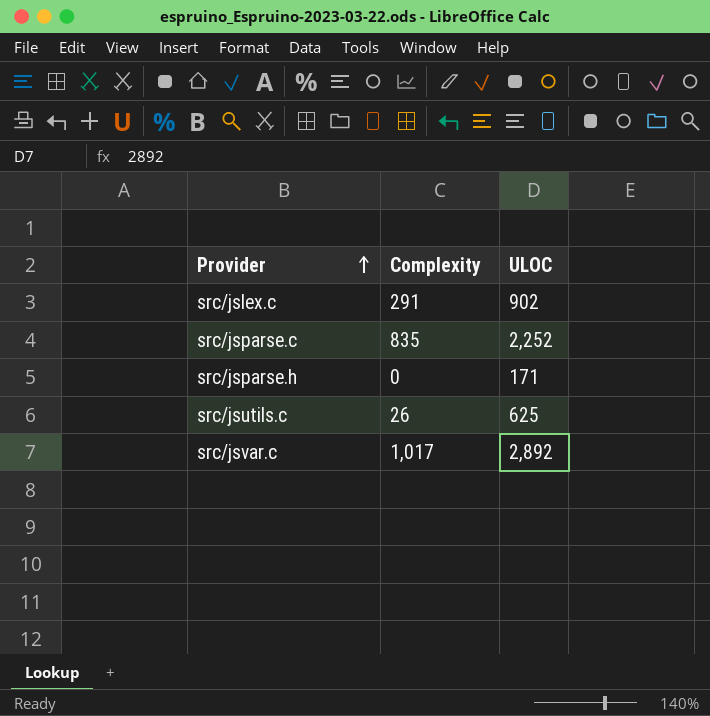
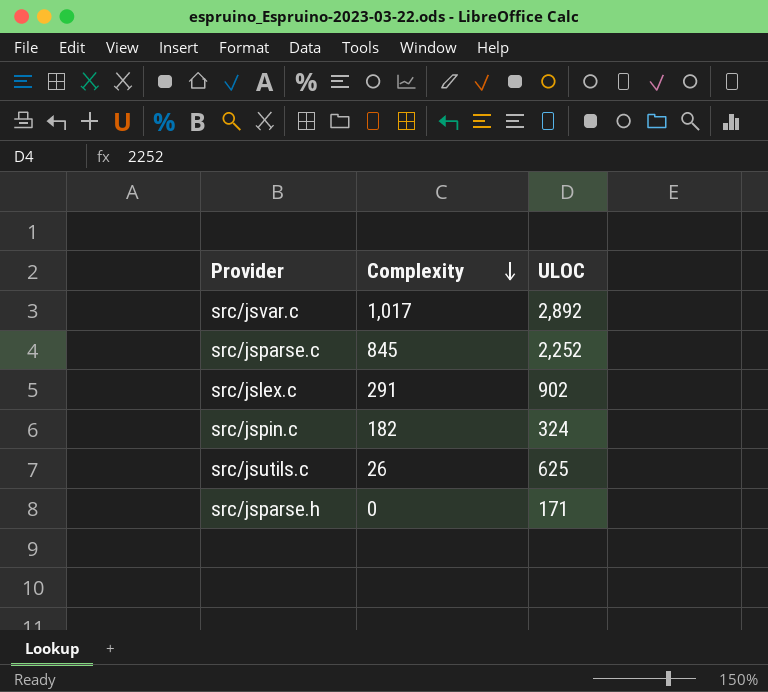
row order: Provider ascending -> Complexity descending
src/jsparse.c | Complexity: 835 -> 845
row src/jspin.c: none -> 182 | 324

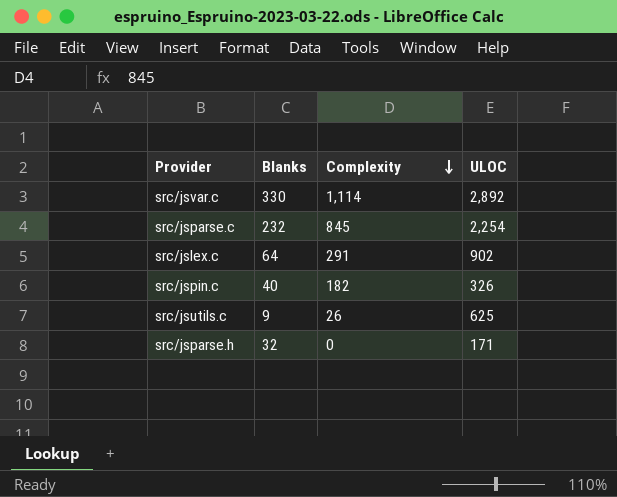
column Blanks | position: none -> 2
src/jsvar.c | Complexity: 1,017 -> 1,114
src/jsparse.c | ULOC: 2,252 -> 2,254
src/jspin.c | ULOC: 324 -> 326

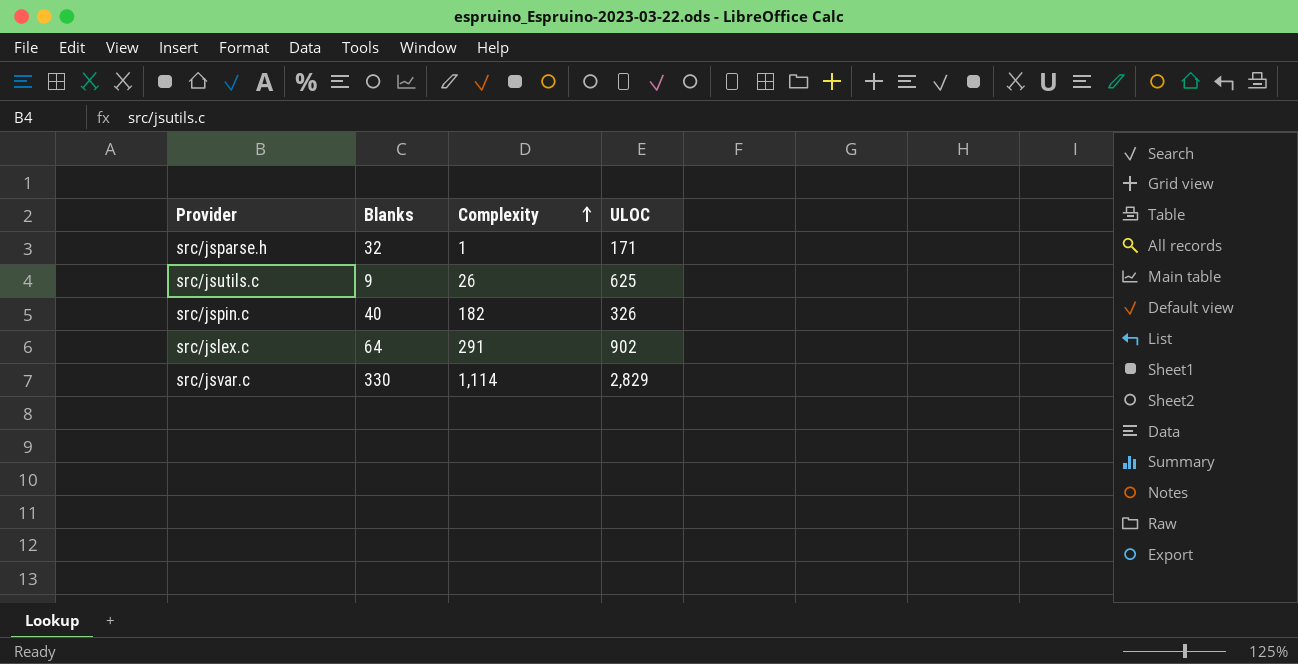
row order: Complexity descending -> Complexity ascending
row src/jsparse.c: 232 | 845 | 2,254 -> none
src/jsparse.h | Complexity: 0 -> 1
src/jsvar.c | ULOC: 2,892 -> 2,829

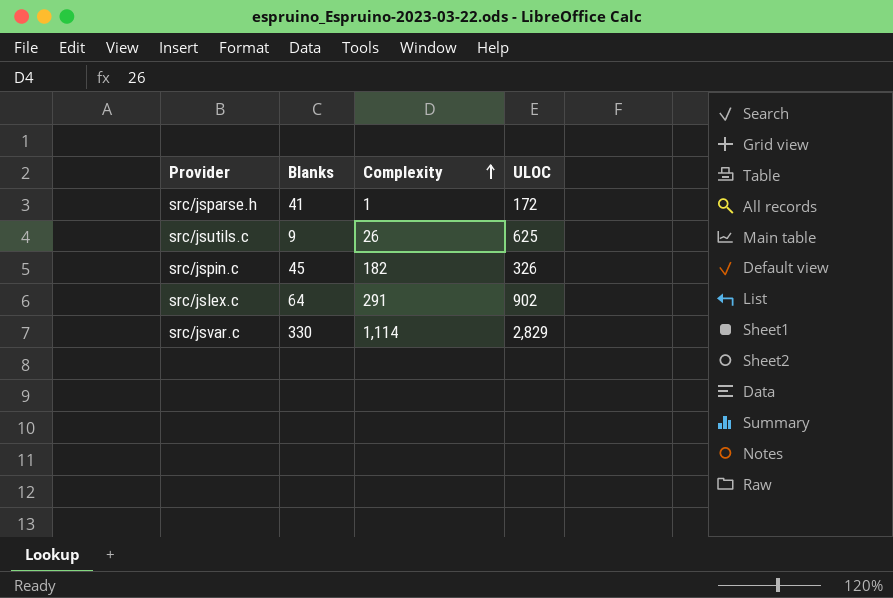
src/jsparse.h | Blanks: 32 -> 41
src/jsparse.h | ULOC: 171 -> 172
src/jspin.c | Blanks: 40 -> 45

